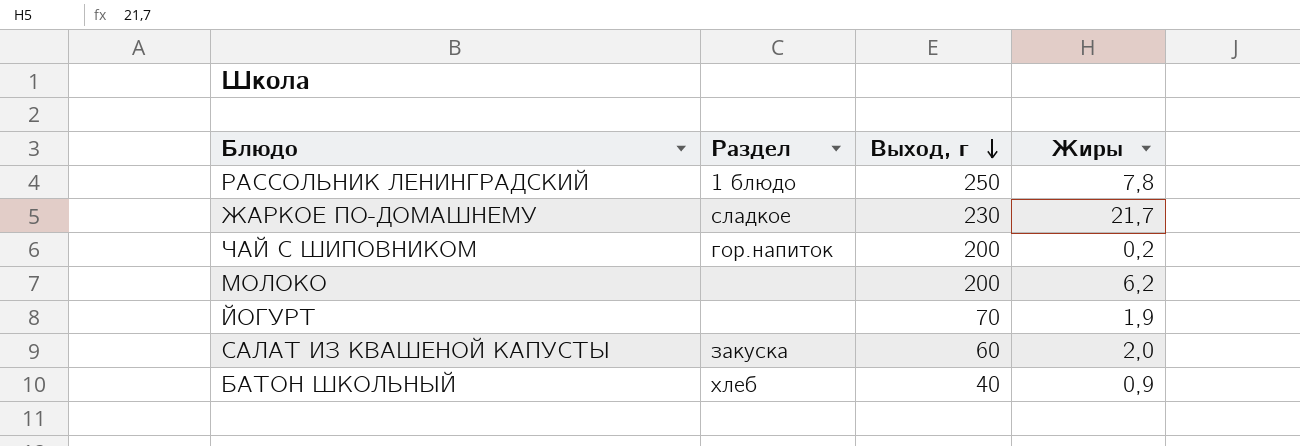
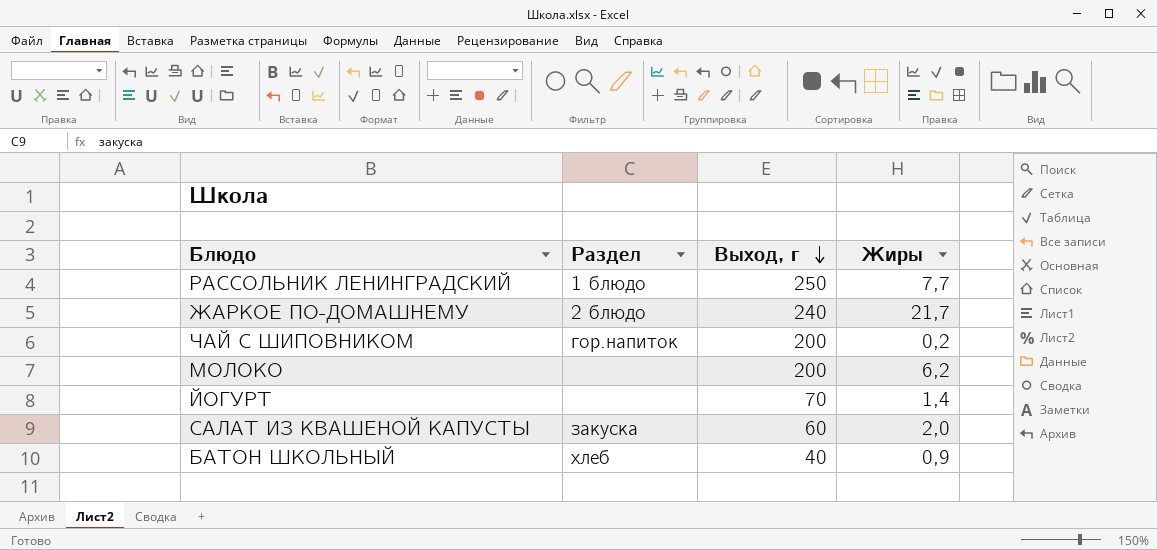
РАССОЛЬНИК ЛЕНИНГРАДСКИЙ | Жиры: 7,8 -> 7,7
ЖАРКОЕ ПО-ДОМАШНЕМУ | Раздел: сладкое -> 2 блюдо
ЖАРКОЕ ПО-ДОМАШНЕМУ | Выход, г: 230 -> 240
ЙОГУРТ | Жиры: 1,9 -> 1,4

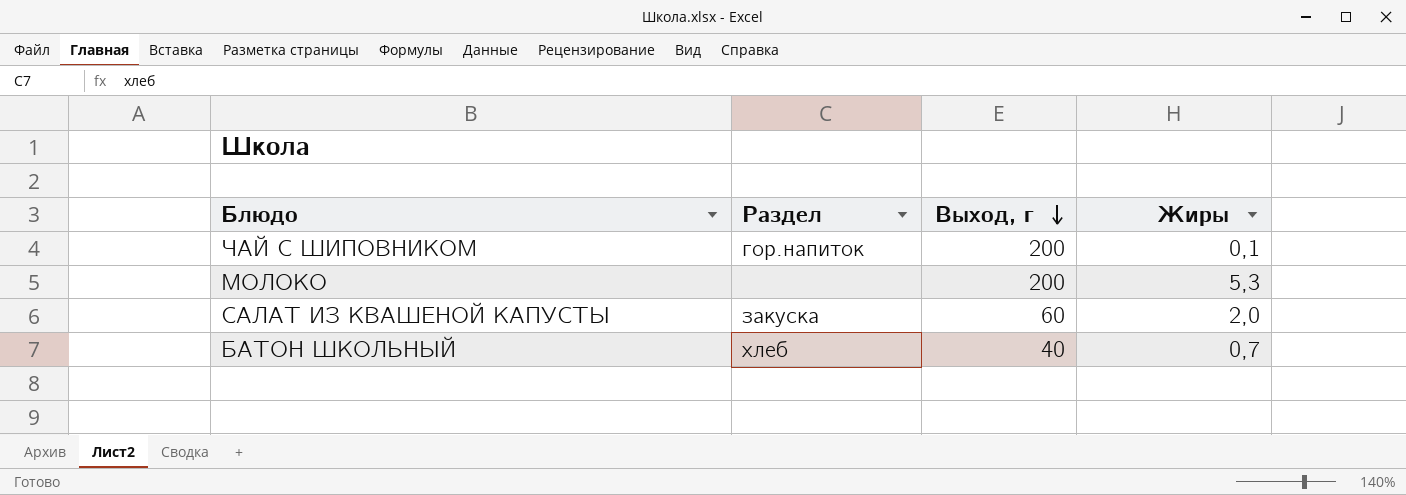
row РАССОЛЬНИК ЛЕНИНГРАДСКИЙ: 1 блюдо | 250 | 7,7 -> none
row ЖАРКОЕ ПО-ДОМАШНЕМУ: 2 блюдо | 240 | 21,7 -> none
row ЙОГУРТ: none | 70 | 1,4 -> none
ЧАЙ С ШИПОВНИКОМ | Жиры: 0,2 -> 0,1
МОЛОКО | Жиры: 6,2 -> 5,3
БАТОН ШКОЛЬНЫЙ | Жиры: 0,9 -> 0,7

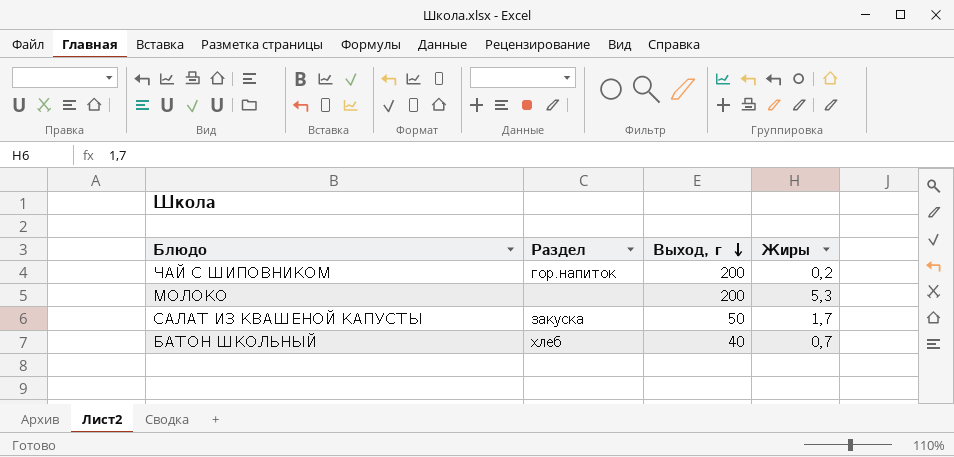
ЧАЙ С ШИПОВНИКОМ | Жиры: 0,1 -> 0,2
САЛАТ ИЗ КВАШЕНОЙ КАПУСТЫ | Выход, г: 60 -> 50
САЛАТ ИЗ КВАШЕНОЙ КАПУСТЫ | Жиры: 2,0 -> 1,7

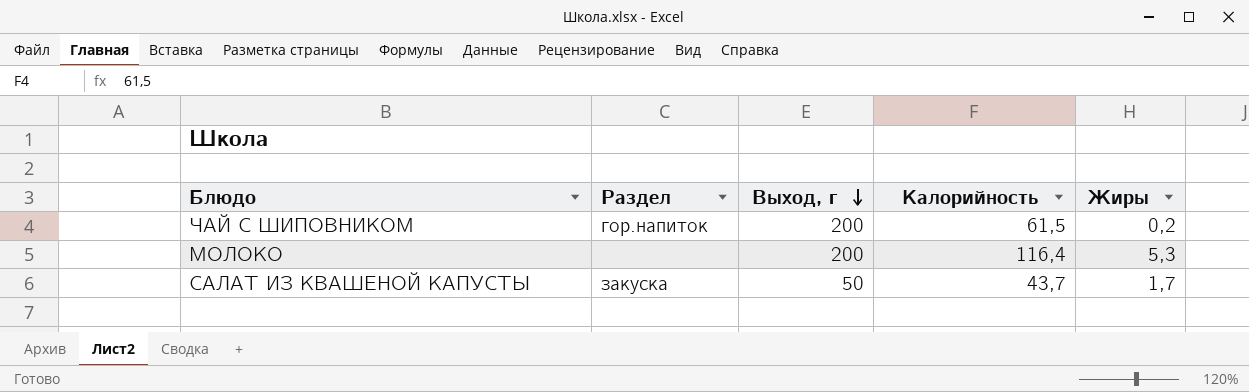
column Калорийность | position: none -> 4
row БАТОН ШКОЛЬНЫЙ: хлеб | 40 | 0,7 -> none

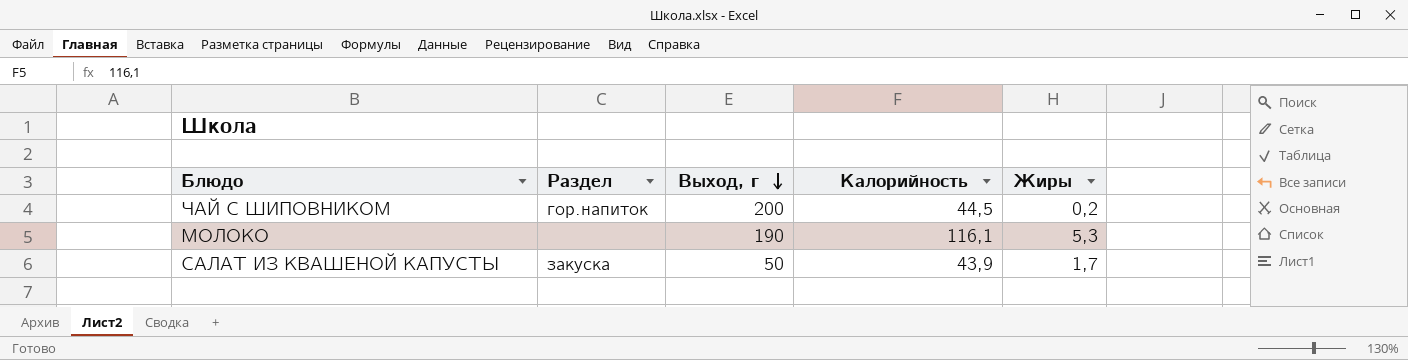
ЧАЙ С ШИПОВНИКОМ | Калорийность: 61,5 -> 44,5
МОЛОКО | Выход, г: 200 -> 190
МОЛОКО | Калорийность: 116,4 -> 116,1
САЛАТ ИЗ КВАШЕНОЙ КАПУСТЫ | Калорийность: 43,7 -> 43,9

